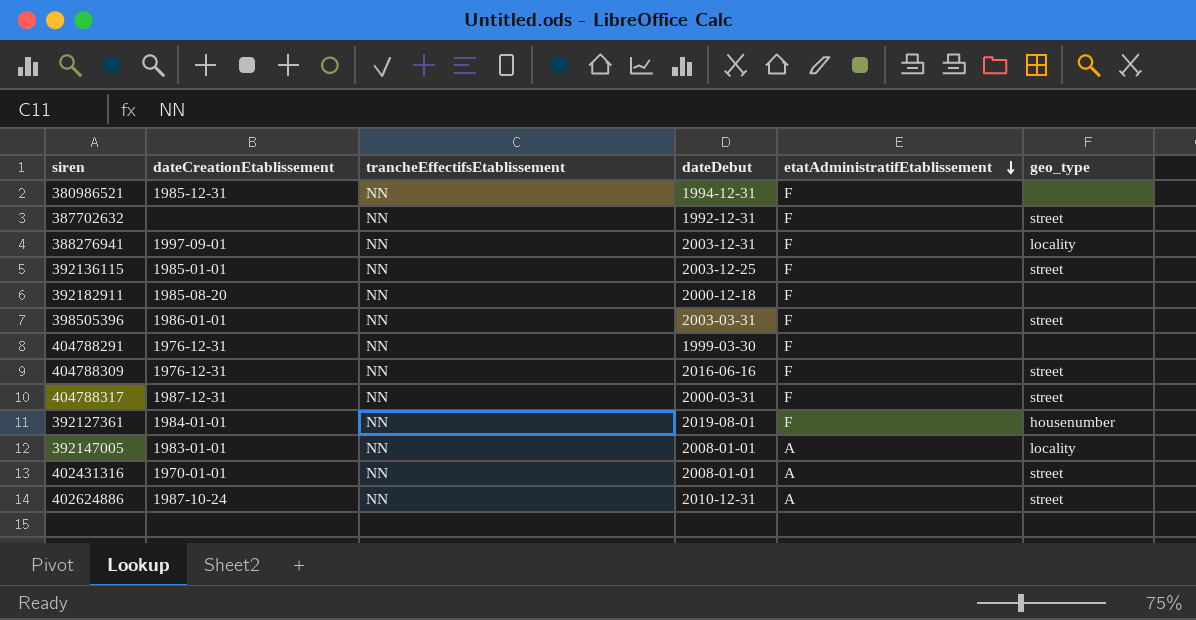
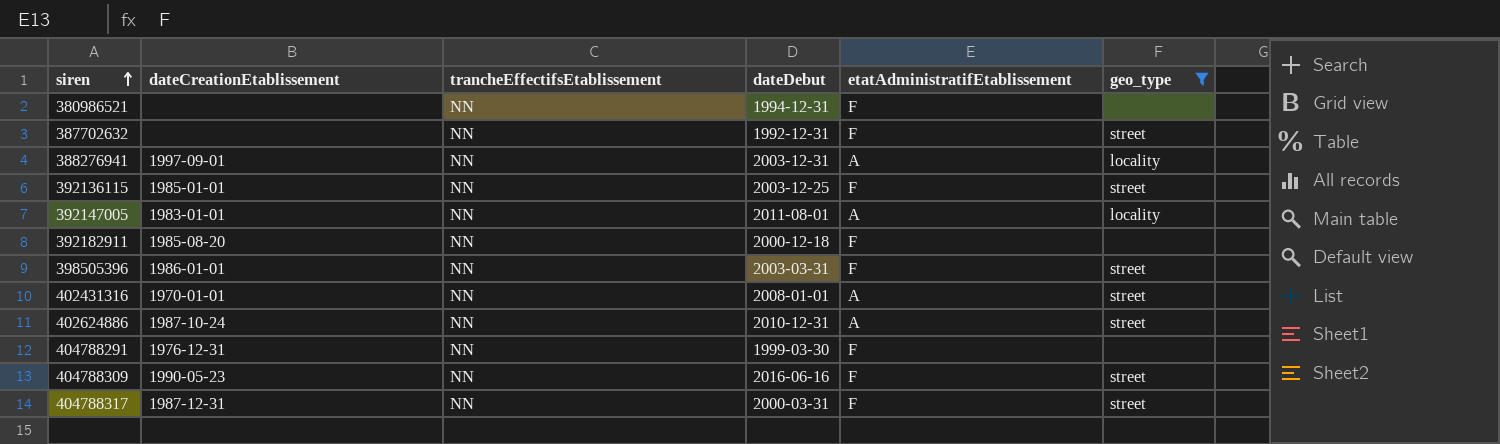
filter: none -> geo_type != housenumber
row order: etatAdministratifEtablissement descending -> siren ascending
380986521 | dateCreationEtablissement: 1985-12-31 -> none
388276941 | etatAdministratifEtablissement: F -> A
392147005 | dateDebut: 2008-01-01 -> 2011-08-01
404788309 | dateCreationEtablissement: 1976-12-31 -> 1990-05-23

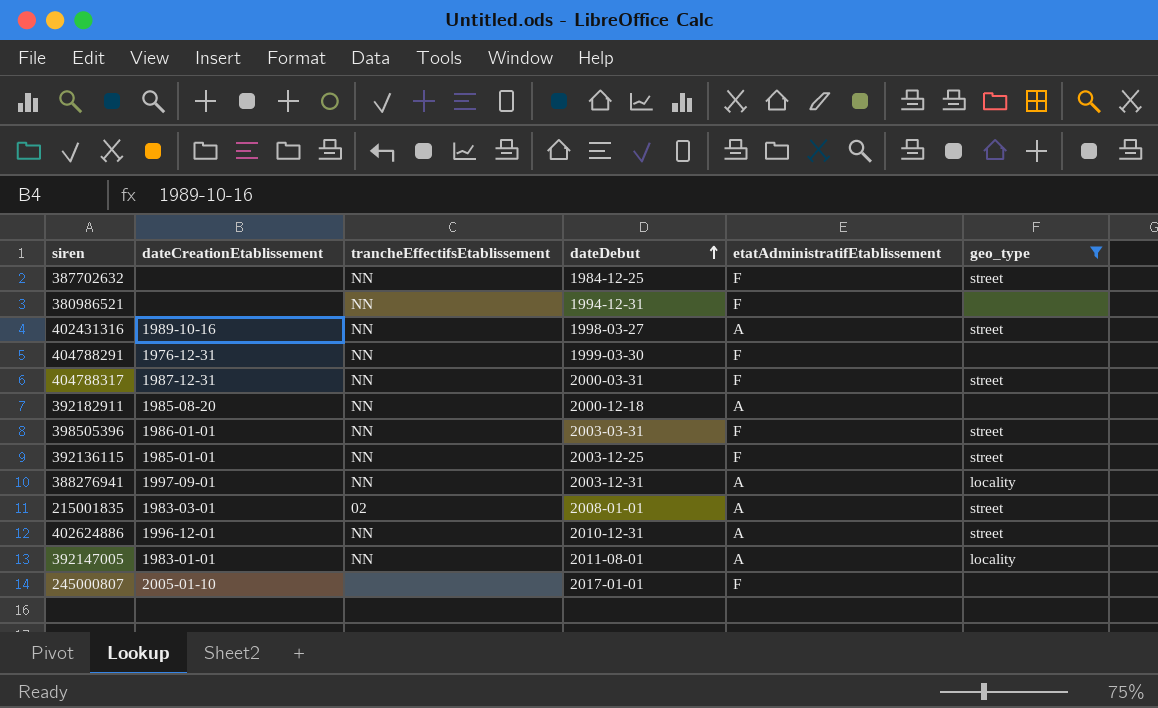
row order: siren ascending -> dateDebut ascending
row 404788309: 1990-05-23 | NN | 2016-06-16 | F | street -> none
387702632 | dateDebut: 1992-12-31 -> 1984-12-25
402431316 | dateCreationEtablissement: 1970-01-01 -> 1989-10-16
402431316 | dateDebut: 2008-01-01 -> 1998-03-27
392182911 | etatAdministratifEtablissement: F -> A
row 215001835: none -> 1983-03-01 | 02 | 2008-01-01 | A | street
402624886 | dateCreationEtablissement: 1987-10-24 -> 1996-12-01
row 245000807: none -> 2005-01-10 | none | 2017-01-01 | F | none

